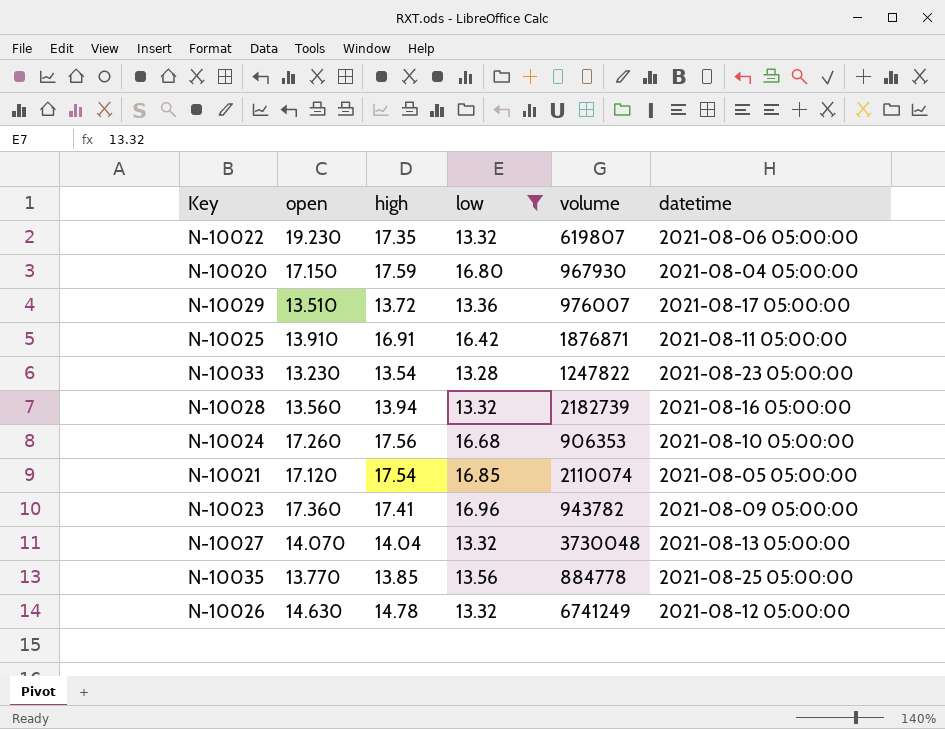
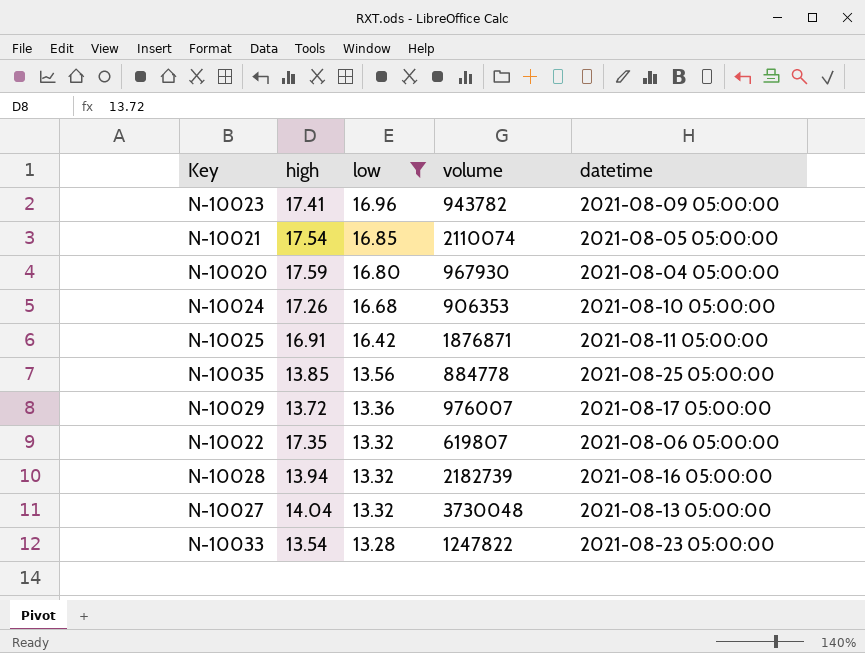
row order: none -> low descending
column open | position: 2 -> none
row N-10026: 14.630 | 14.78 | 13.32 | 6741249 | 2021-08-12 05:00:00 -> none
N-10024 | high: 17.56 -> 17.26

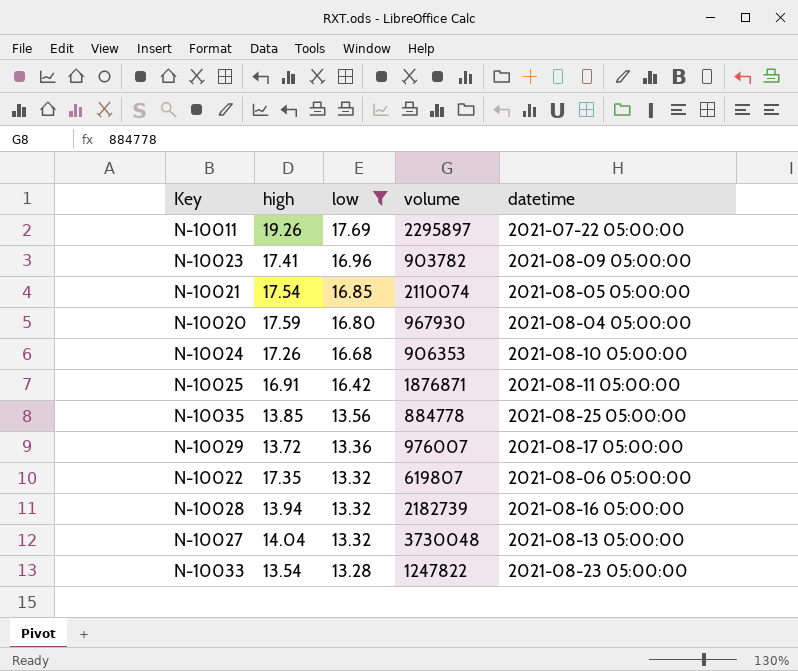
row N-10011: none -> 19.26 | 17.69 | 2295897 | 2021-07-22 05:00:00
N-10023 | volume: 943782 -> 903782

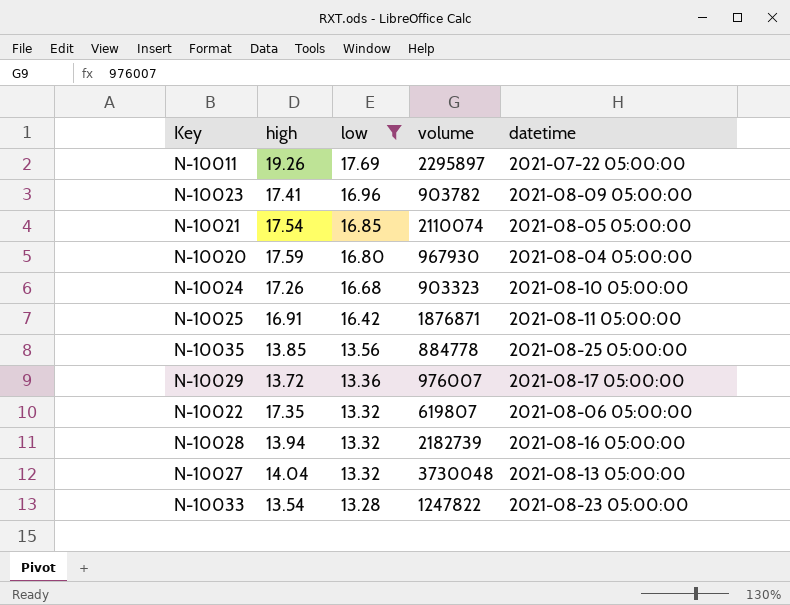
N-10024 | volume: 906353 -> 903323

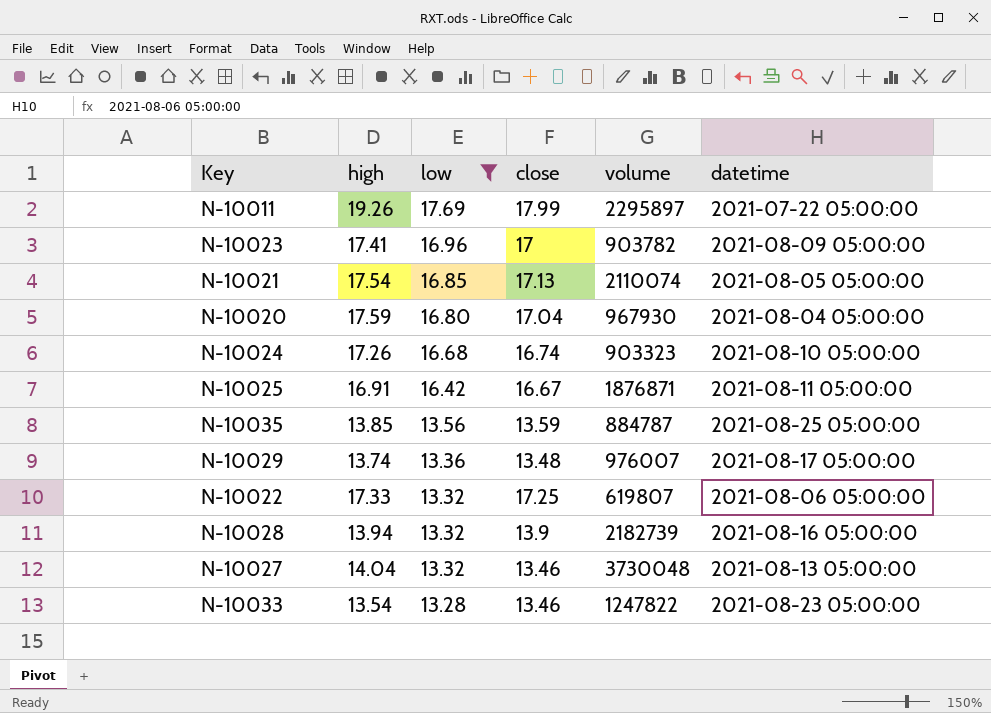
column close | position: none -> 4
N-10035 | volume: 884778 -> 884787
N-10029 | high: 13.72 -> 13.74
N-10022 | high: 17.35 -> 17.33

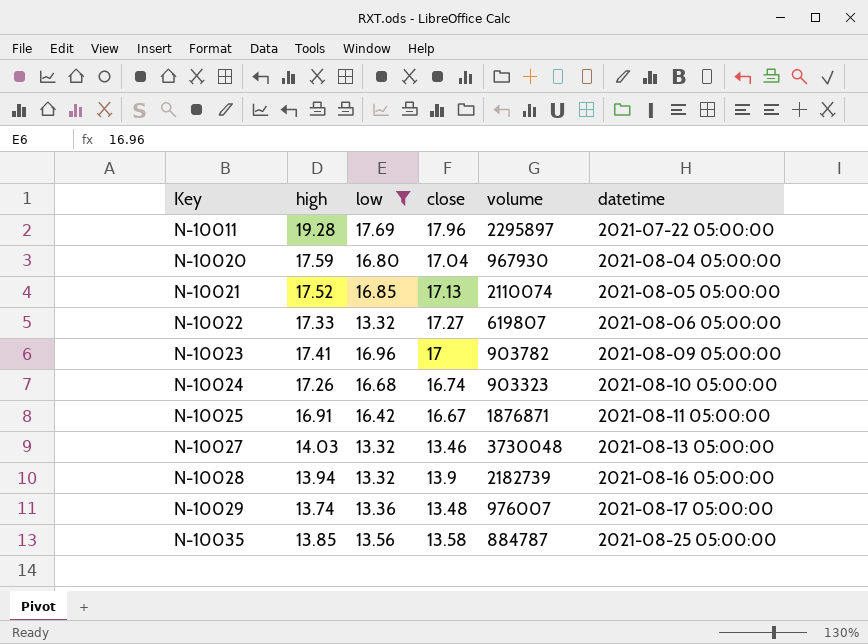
row order: low descending -> Key ascending
row N-10033: 13.54 | 13.28 | 13.46 | 1247822 | 2021-08-23 05:00:00 -> none
N-10011 | high: 19.26 -> 19.28
N-10011 | close: 17.99 -> 17.96
N-10021 | high: 17.54 -> 17.52
N-10022 | close: 17.25 -> 17.27
N-10027 | high: 14.04 -> 14.03
N-10035 | close: 13.59 -> 13.58

